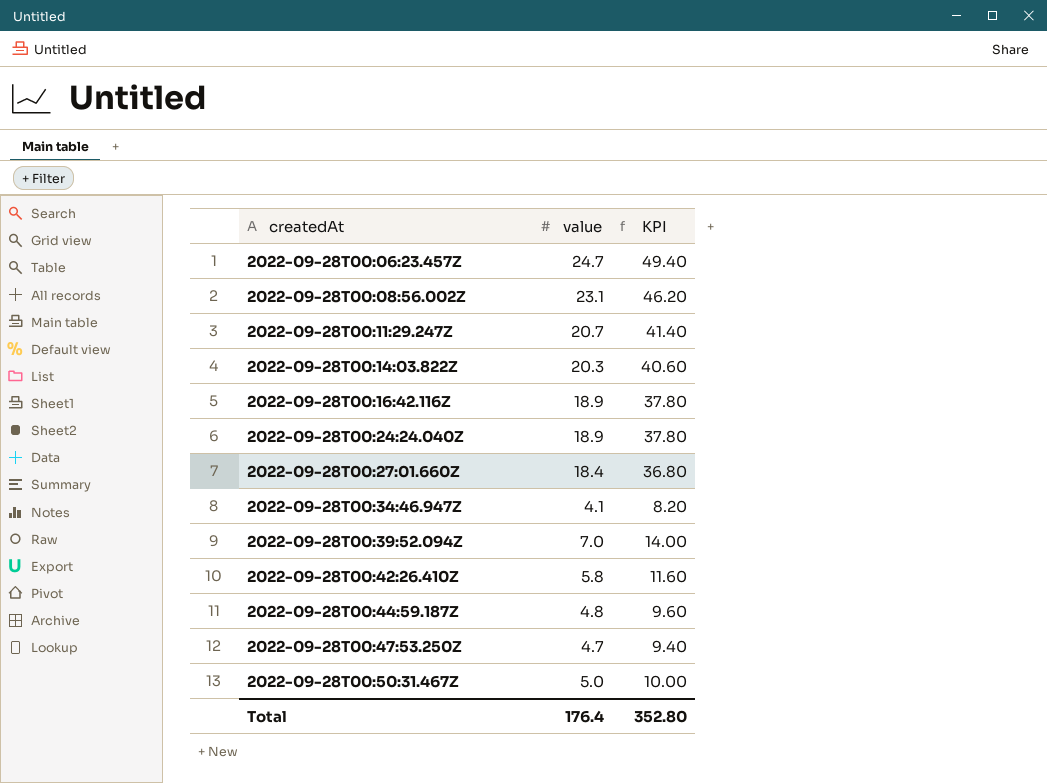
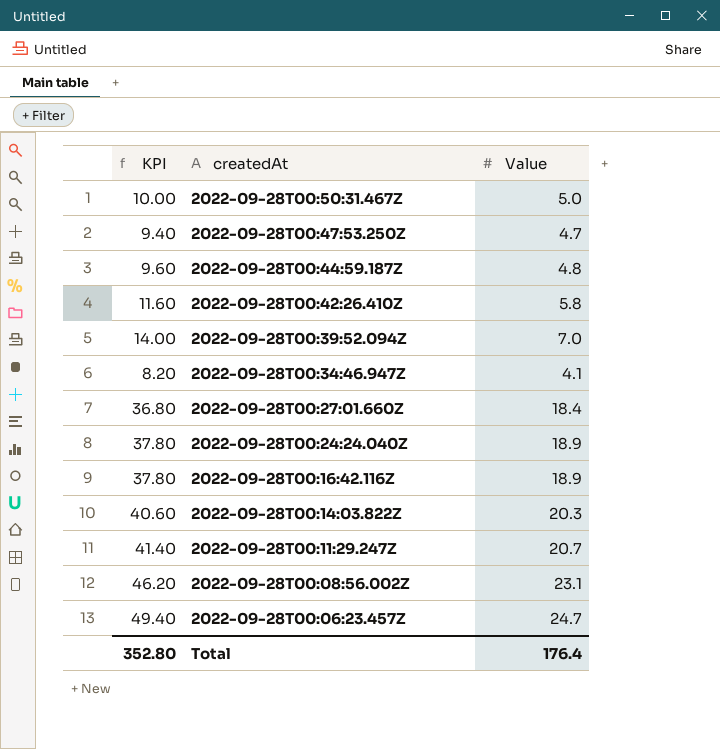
row order: createdAt ascending -> createdAt descending
column KPI | position: 3 -> 1
column name: value -> Value

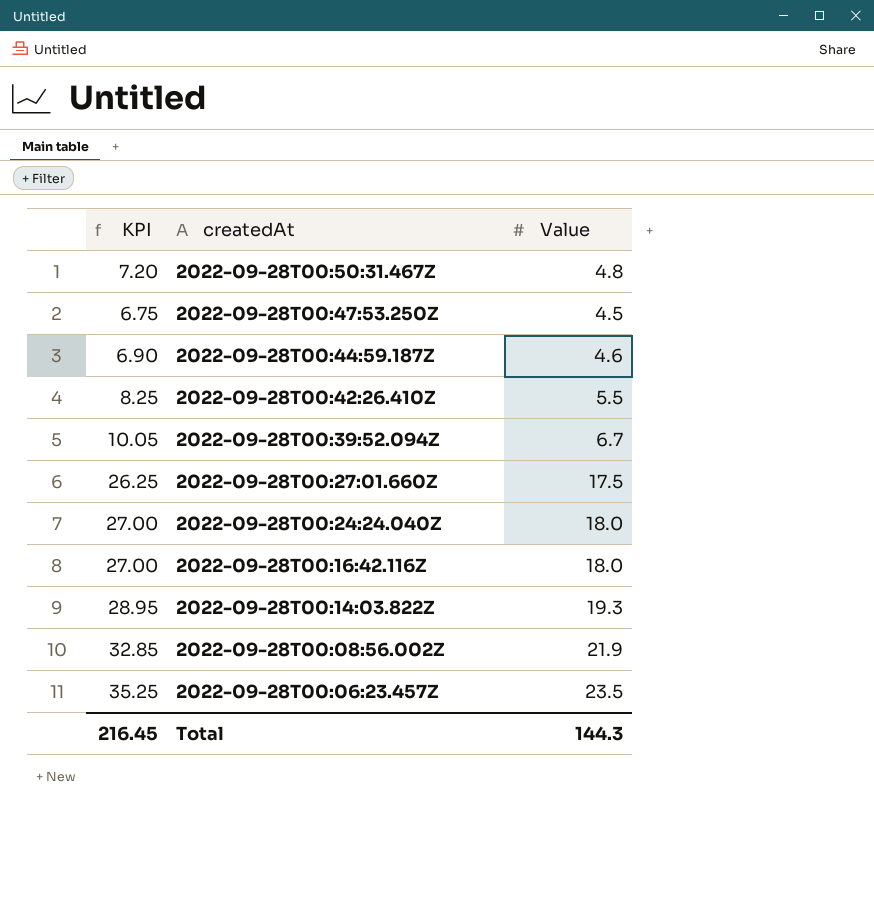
column KPI | formula: [Value] * 2 -> [Value] * 1.5
row 2022-09-28T00:34:46.947Z: 8.20 | 4.1 -> none
row 2022-09-28T00:11:29.247Z: 41.40 | 20.7 -> none
2022-09-28T00:50:31.467Z | Value: 5.0 -> 4.8
2022-09-28T00:47:53.250Z | Value: 4.7 -> 4.5
2022-09-28T00:44:59.187Z | Value: 4.8 -> 4.6
2022-09-28T00:42:26.410Z | Value: 5.8 -> 5.5
2022-09-28T00:39:52.094Z | Value: 7.0 -> 6.7
2022-09-28T00:27:01.660Z | Value: 18.4 -> 17.5
2022-09-28T00:24:24.040Z | Value: 18.9 -> 18.0
2022-09-28T00:16:42.116Z | Value: 18.9 -> 18.0
2022-09-28T00:14:03.822Z | Value: 20.3 -> 19.3
2022-09-28T00:08:56.002Z | Value: 23.1 -> 21.9
2022-09-28T00:06:23.457Z | Value: 24.7 -> 23.5
Total | KPI: 352.80 -> 216.45
Total | Value: 176.4 -> 144.3

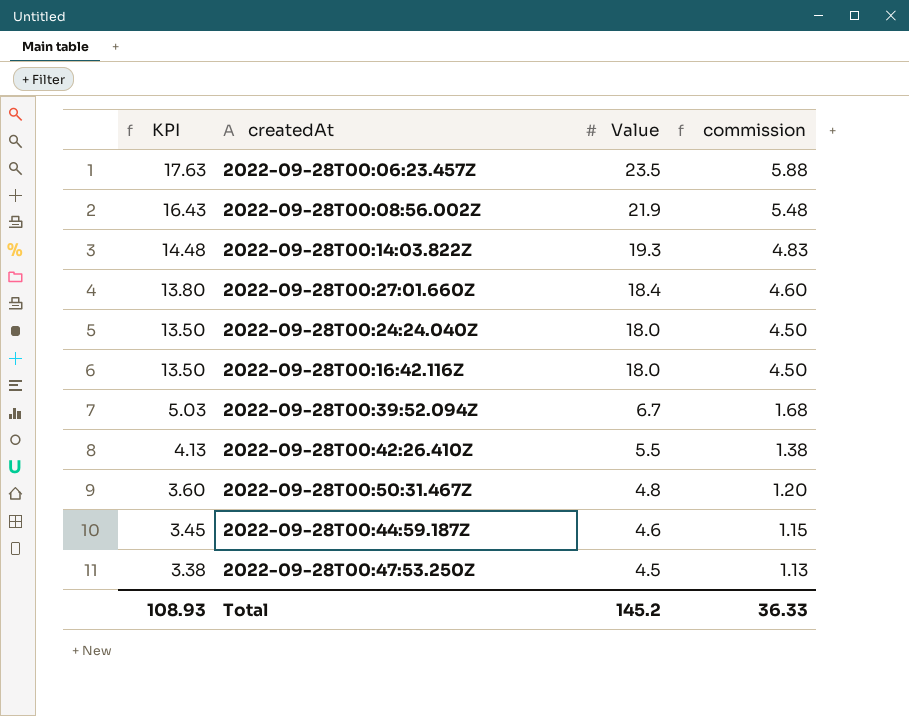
row order: createdAt descending -> KPI descending
column KPI | formula: [Value] * 1.5 -> [Value] * 0.75
column commission | formula: none -> [Value] * 0.25
2022-09-28T00:27:01.660Z | Value: 17.5 -> 18.4
Total | KPI: 216.45 -> 108.93
Total | Value: 144.3 -> 145.2

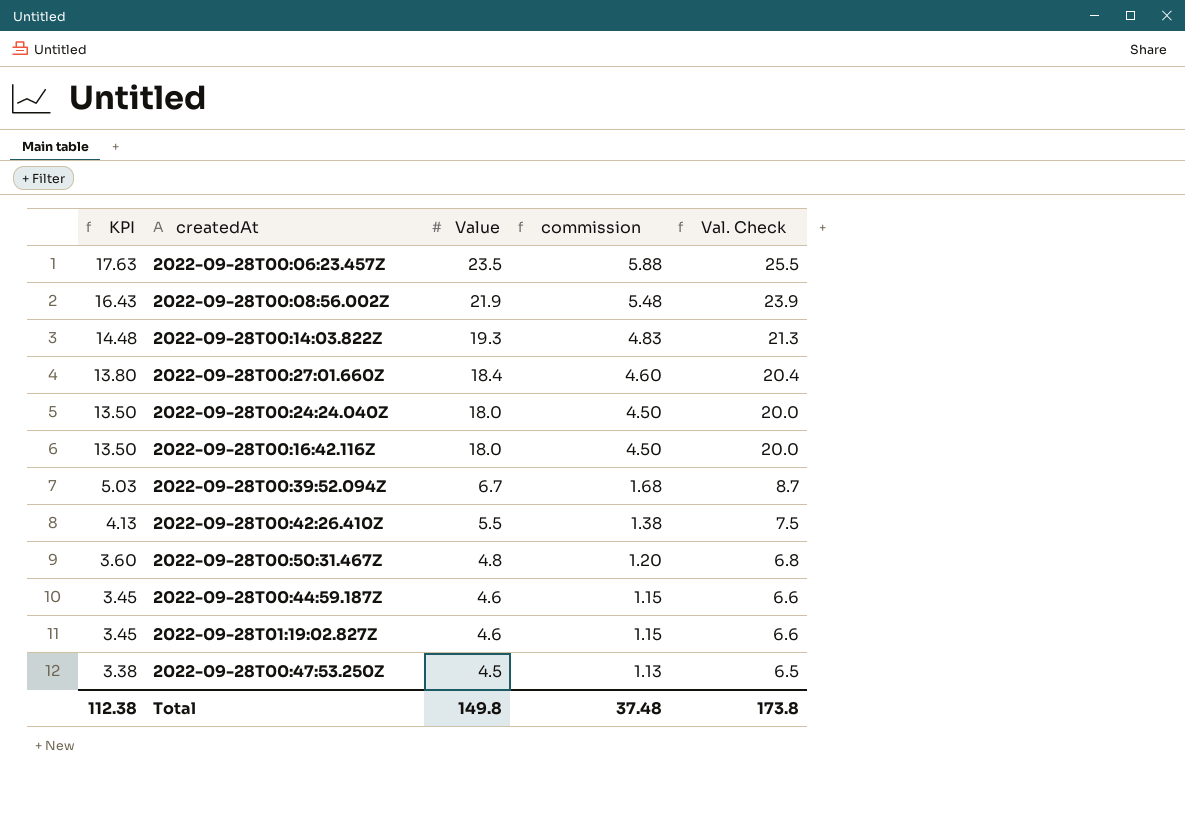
column Val. Check | formula: none -> [Value] + 2
row 2022-09-28T01:19:02.827Z: none -> 3.45 | 4.6 | 1.15 | 6.6
Total | KPI: 108.93 -> 112.38
Total | Value: 145.2 -> 149.8
Total | commission: 36.33 -> 37.48

